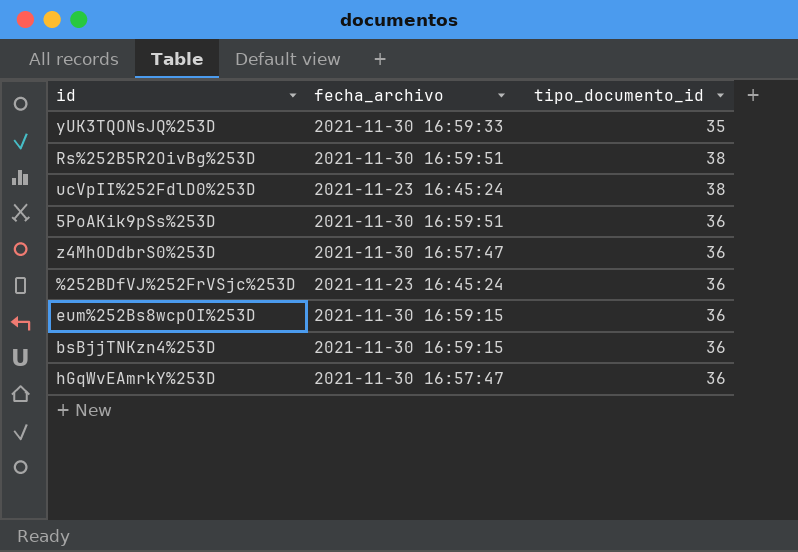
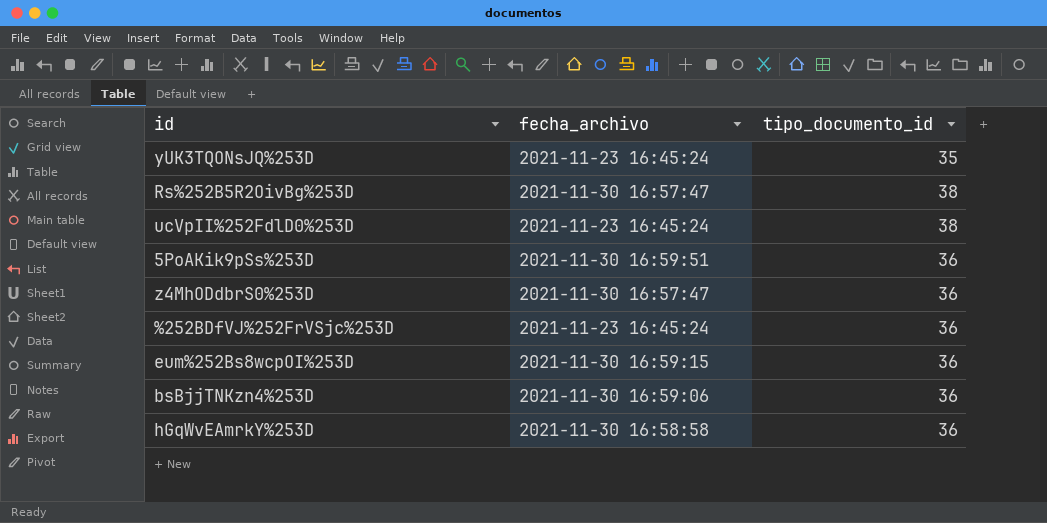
yUK3TQONsJQ%253D | fecha_archivo: 2021-11-30 16:59:33 -> 2021-11-23 16:45:24
Rs%252B5R2OivBg%253D | fecha_archivo: 2021-11-30 16:59:51 -> 2021-11-30 16:57:47
bsBjjTNKzn4%253D | fecha_archivo: 2021-11-30 16:59:15 -> 2021-11-30 16:59:06
hGqWvEAmrkY%253D | fecha_archivo: 2021-11-30 16:57:47 -> 2021-11-30 16:58:58

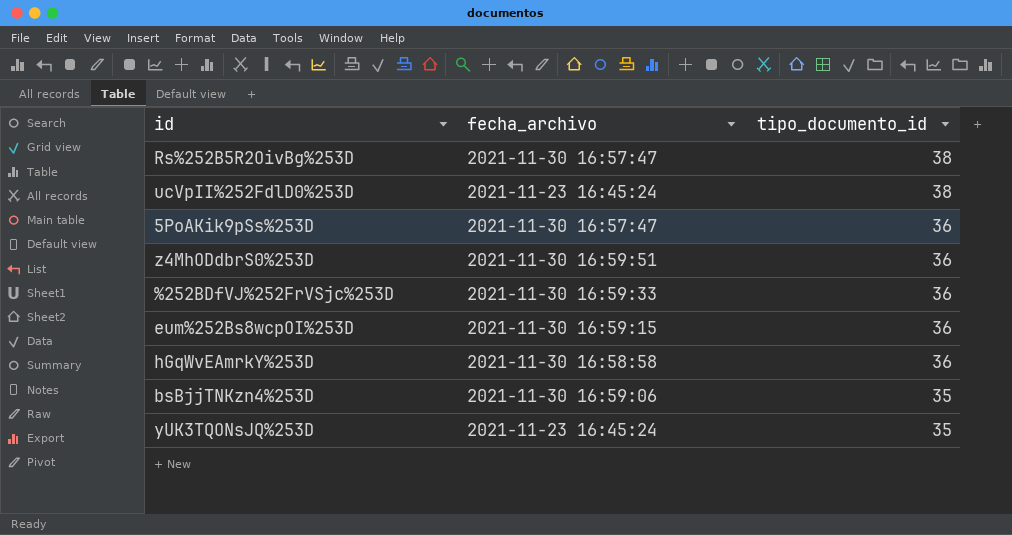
row order: none -> tipo_documento_id descending
5PoAKik9pSs%253D | fecha_archivo: 2021-11-30 16:59:51 -> 2021-11-30 16:57:47
z4MhODdbrS0%253D | fecha_archivo: 2021-11-30 16:57:47 -> 2021-11-30 16:59:51
%252BDfVJ%252FrVSjc%253D | fecha_archivo: 2021-11-23 16:45:24 -> 2021-11-30 16:59:33
bsBjjTNKzn4%253D | tipo_documento_id: 36 -> 35

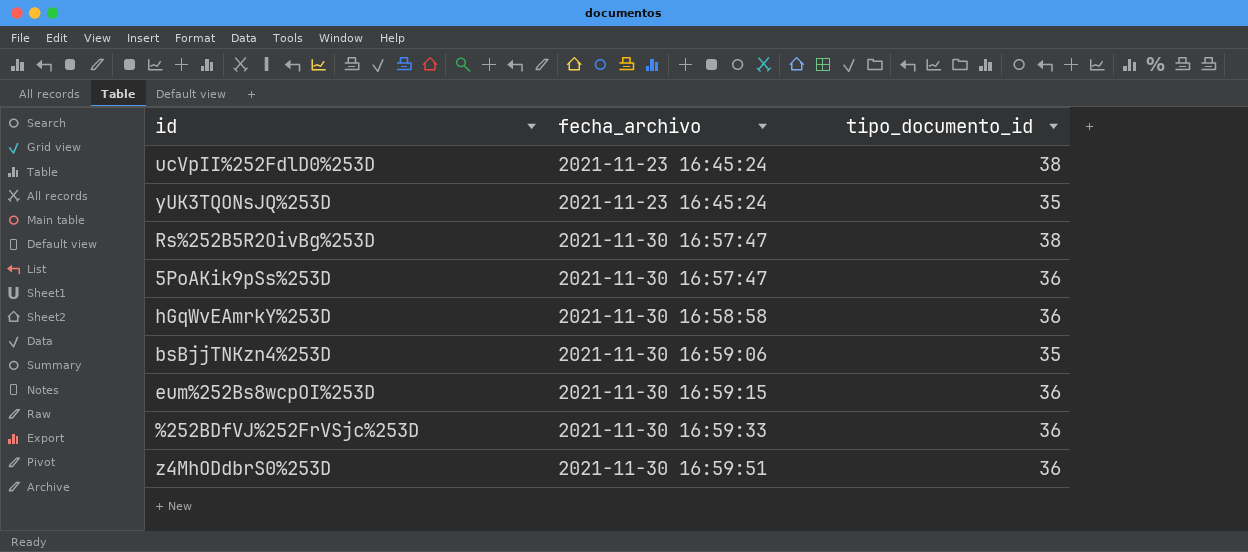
row order: tipo_documento_id descending -> fecha_archivo ascending

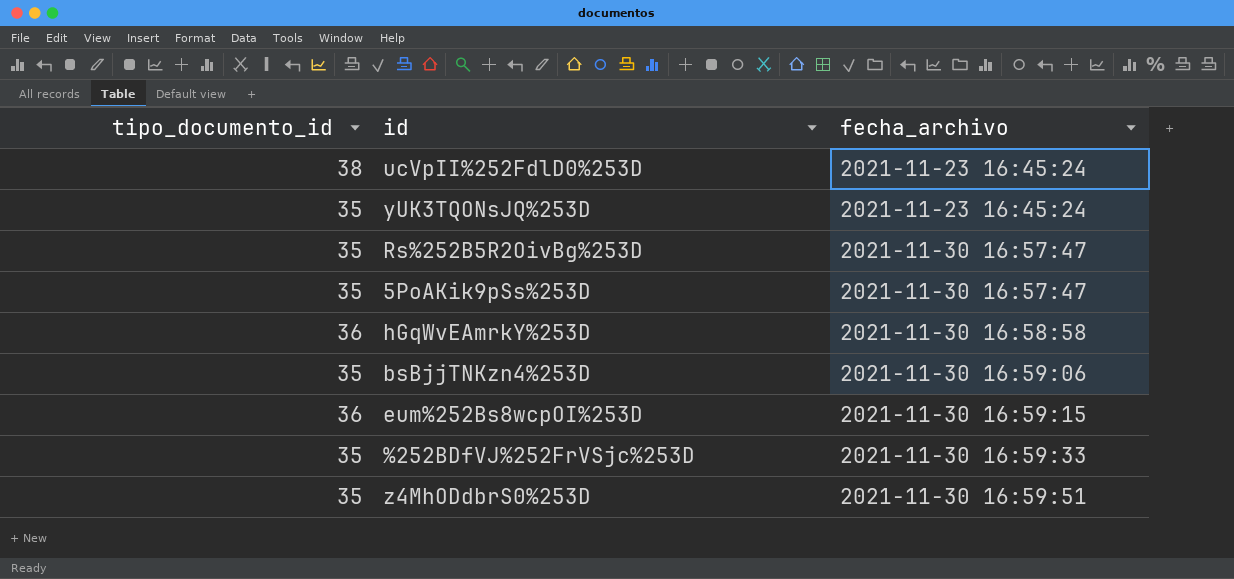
column tipo_documento_id | position: 3 -> 1
Rs%252B5R2OivBg%253D | tipo_documento_id: 38 -> 35
5PoAKik9pSs%253D | tipo_documento_id: 36 -> 35
%252BDfVJ%252FrVSjc%253D | tipo_documento_id: 36 -> 35
z4MhODdbrS0%253D | tipo_documento_id: 36 -> 35

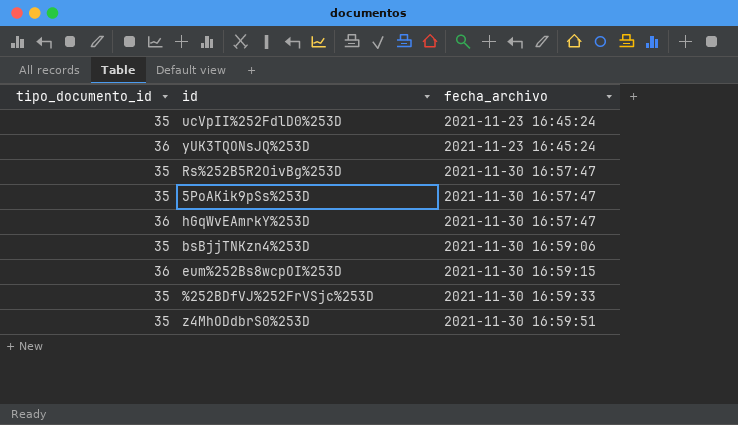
ucVpII%252FdlD0%253D | tipo_documento_id: 38 -> 35
yUK3TQONsJQ%253D | tipo_documento_id: 35 -> 36
hGqWvEAmrkY%253D | fecha_archivo: 2021-11-30 16:58:58 -> 2021-11-30 16:57:47

